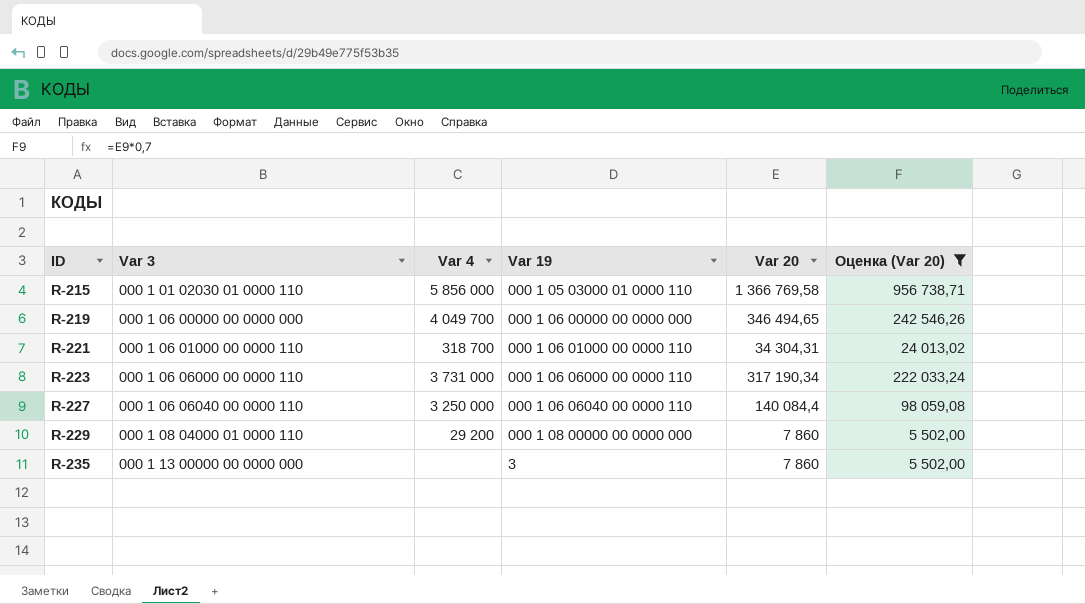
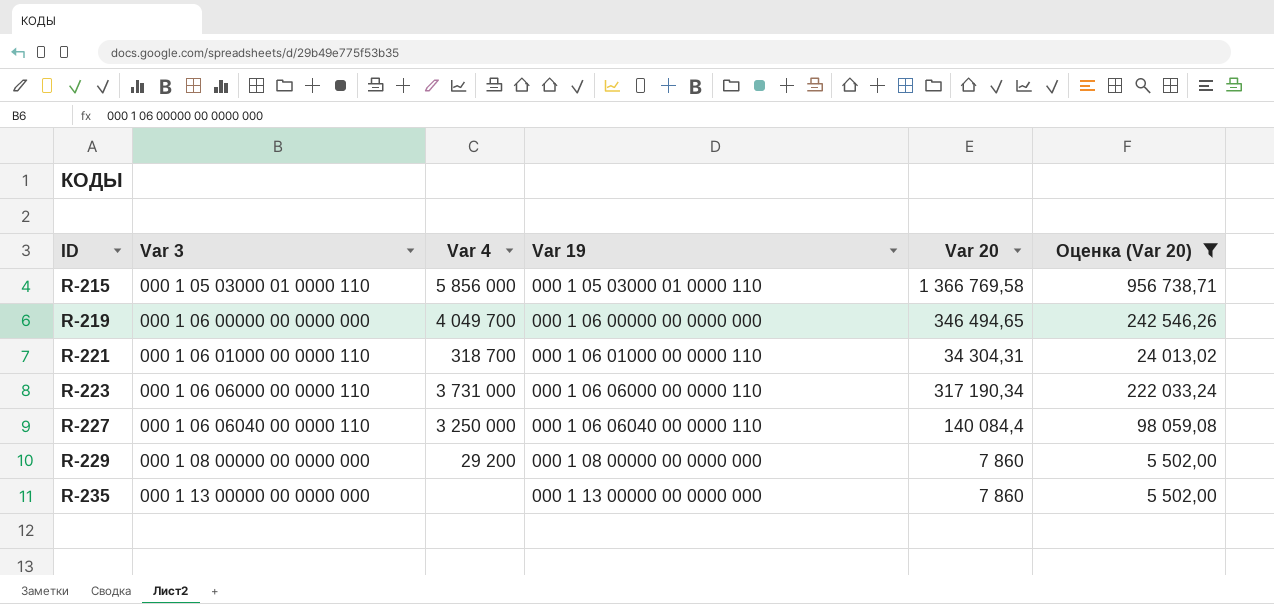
R-215 | Var 3: 000 1 01 02030 01 0000 110 -> 000 1 05 03000 01 0000 110
R-229 | Var 3: 000 1 08 04000 01 0000 110 -> 000 1 08 00000 00 0000 000
R-235 | Var 19: 3 -> 000 1 13 00000 00 0000 000

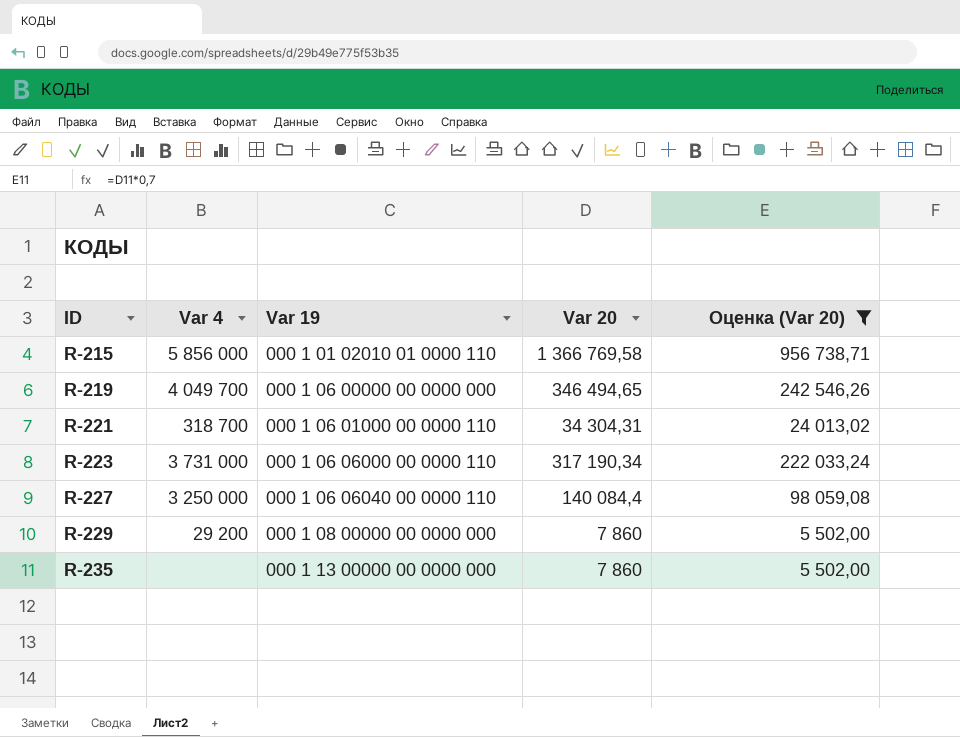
column Var 3 | position: 2 -> none
R-215 | Var 19: 000 1 05 03000 01 0000 110 -> 000 1 01 02010 01 0000 110

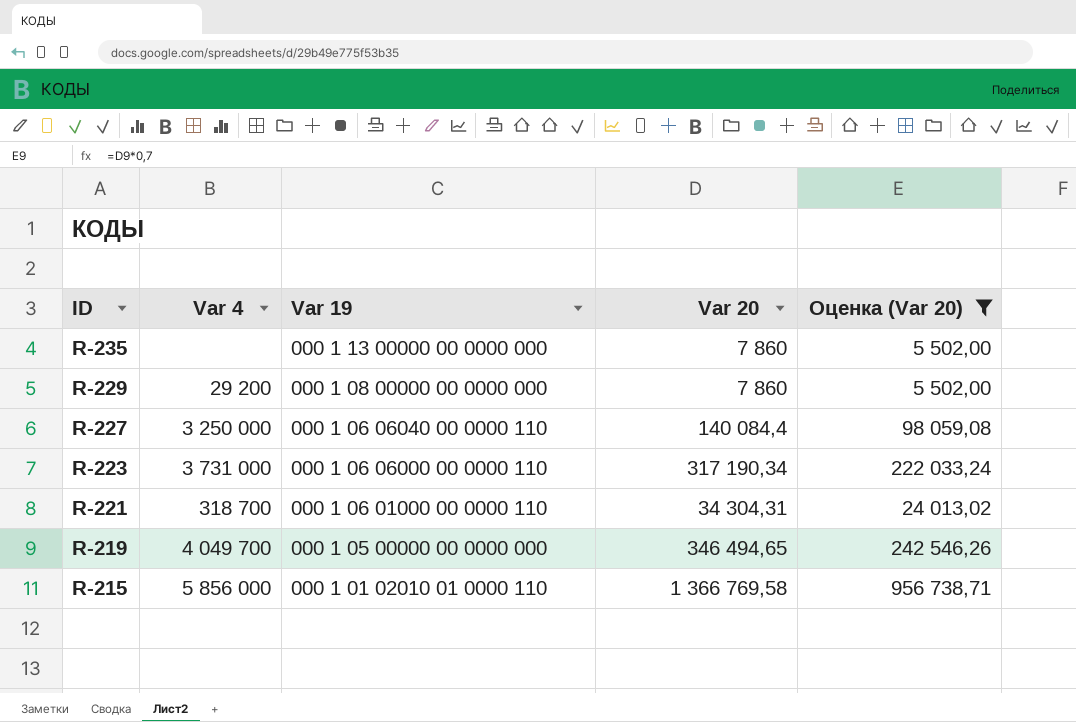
row order: ID ascending -> ID descending
R-219 | Var 19: 000 1 06 00000 00 0000 000 -> 000 1 05 00000 00 0000 000

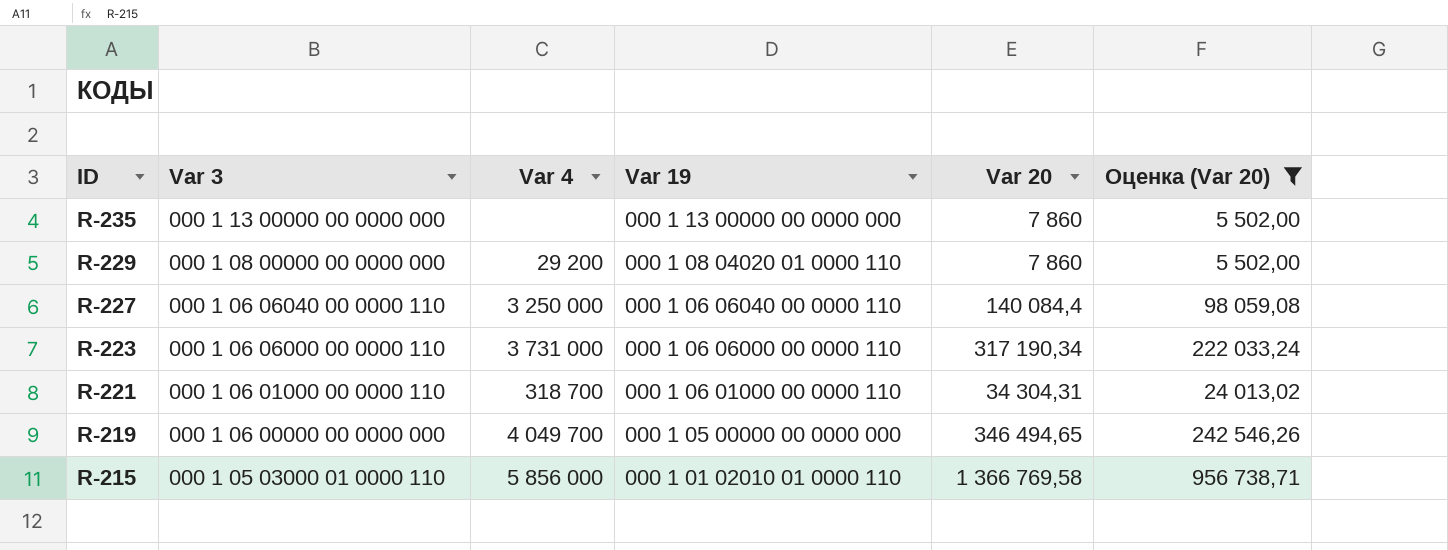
column Var 3 | position: none -> 2
R-229 | Var 19: 000 1 08 00000 00 0000 000 -> 000 1 08 04020 01 0000 110

